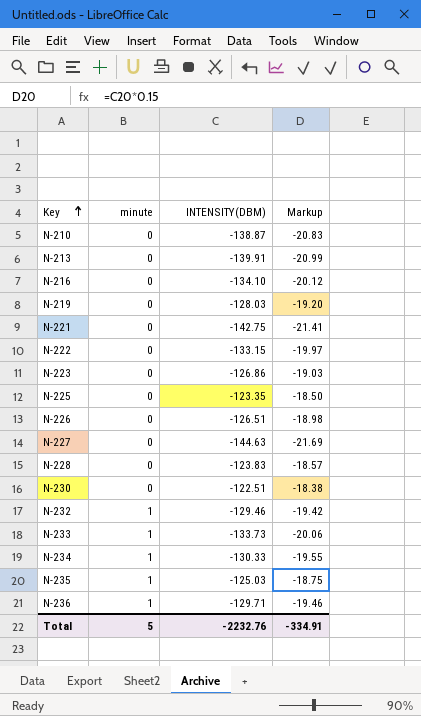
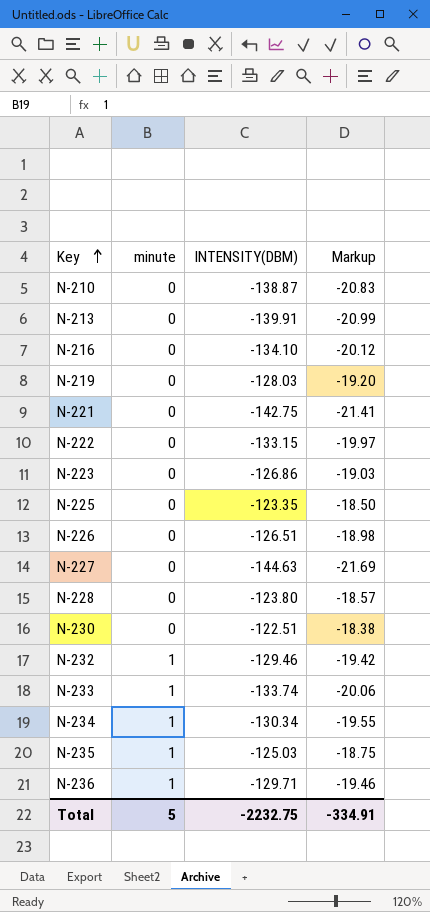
N-228 | INTENSITY(DBM): -123.83 -> -123.80
N-233 | INTENSITY(DBM): -133.73 -> -133.74
N-234 | INTENSITY(DBM): -130.33 -> -130.34
Total | INTENSITY(DBM): -2232.76 -> -2232.75

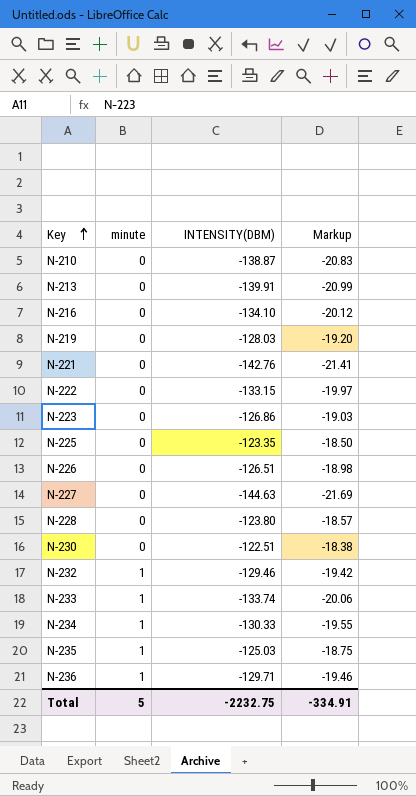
N-221 | INTENSITY(DBM): -142.75 -> -142.76
N-234 | INTENSITY(DBM): -130.34 -> -130.33

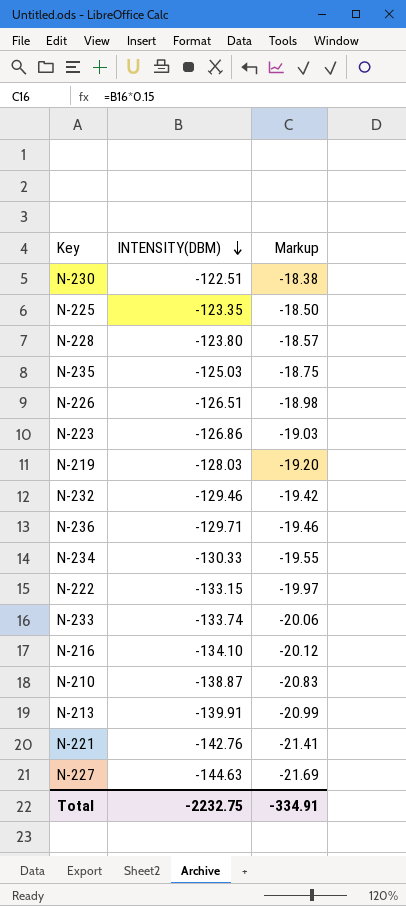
row order: Key ascending -> INTENSITY(DBM) descending
column minute | position: 2 -> none

